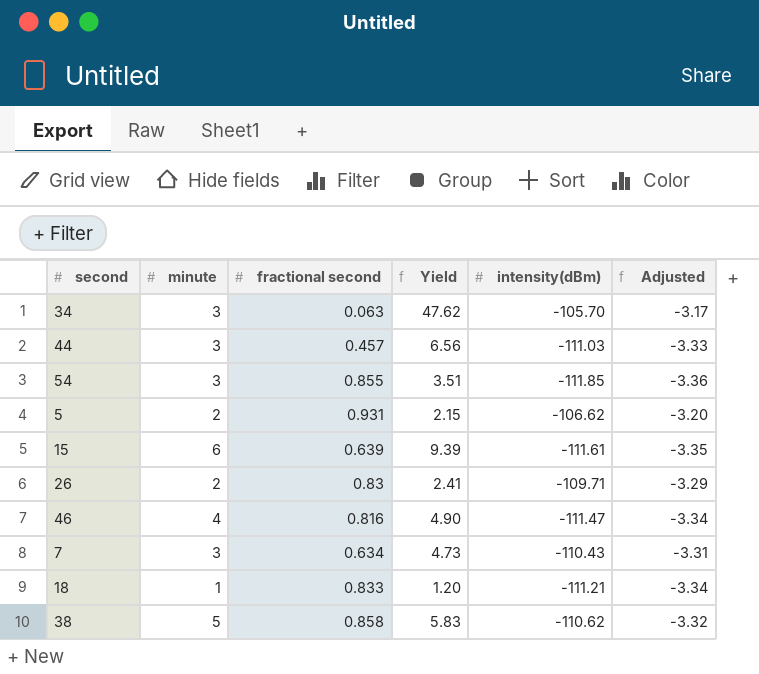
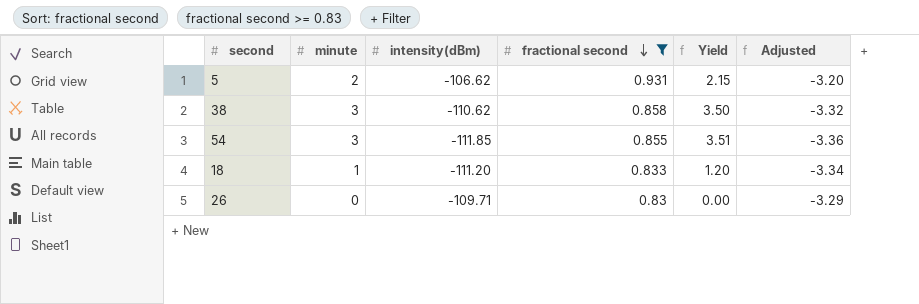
filter: none -> fractional second >= 0.83
row order: none -> fractional second descending
column intensity(dBm) | position: 5 -> 3
38 | minute: 5 -> 3
38 | Yield: 5.83 -> 3.50
18 | intensity(dBm): -111.21 -> -111.20
26 | minute: 2 -> 0
26 | Yield: 2.41 -> 0.00

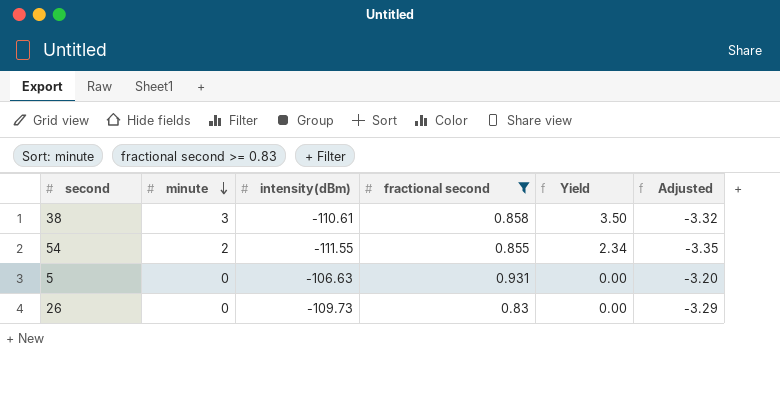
row order: fractional second descending -> minute descending
row 18: 1 | -111.20 | 0.833 | 1.20 | -3.34 -> none
38 | intensity(dBm): -110.62 -> -110.61
54 | minute: 3 -> 2
54 | intensity(dBm): -111.85 -> -111.55
54 | Yield: 3.51 -> 2.34
54 | Adjusted: -3.36 -> -3.35
5 | minute: 2 -> 0
5 | intensity(dBm): -106.62 -> -106.63
5 | Yield: 2.15 -> 0.00
26 | intensity(dBm): -109.71 -> -109.73

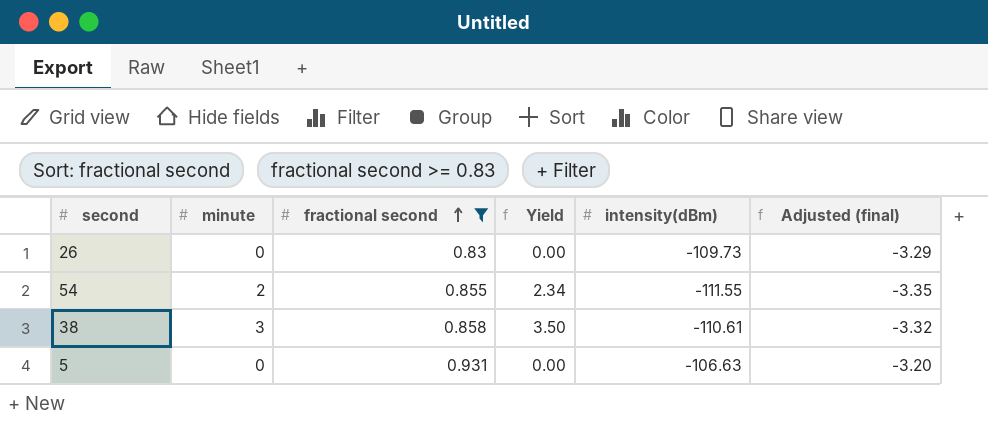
row order: minute descending -> fractional second ascending
column intensity(dBm) | position: 3 -> 5
column name: Adjusted -> Adjusted (final)

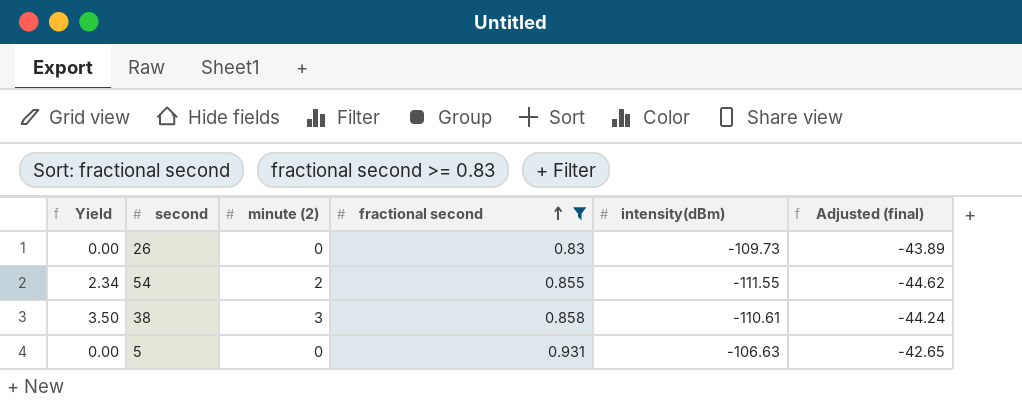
column Yield | position: 4 -> 1
column name: minute -> minute (2)
column Adjusted (final) | formula: [intensity(dBm)] * 0.03 -> [intensity(dBm)] * 0.4

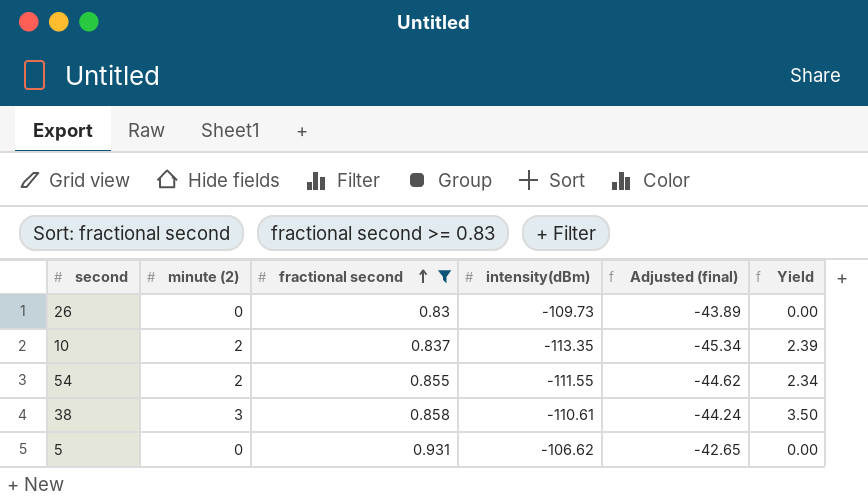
column Yield | position: 1 -> 6
row 10: none -> 2 | 0.837 | -113.35 | -45.34 | 2.39
5 | intensity(dBm): -106.63 -> -106.62

